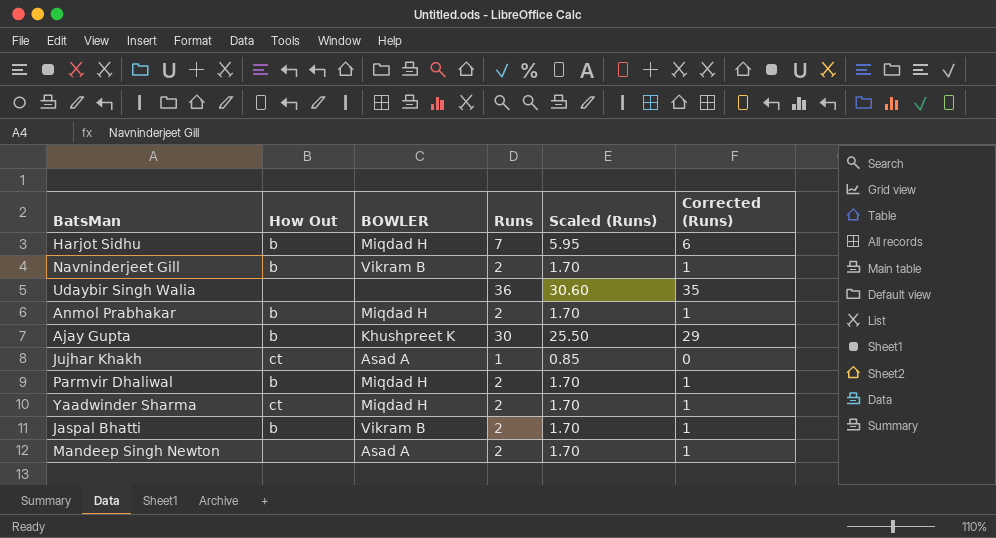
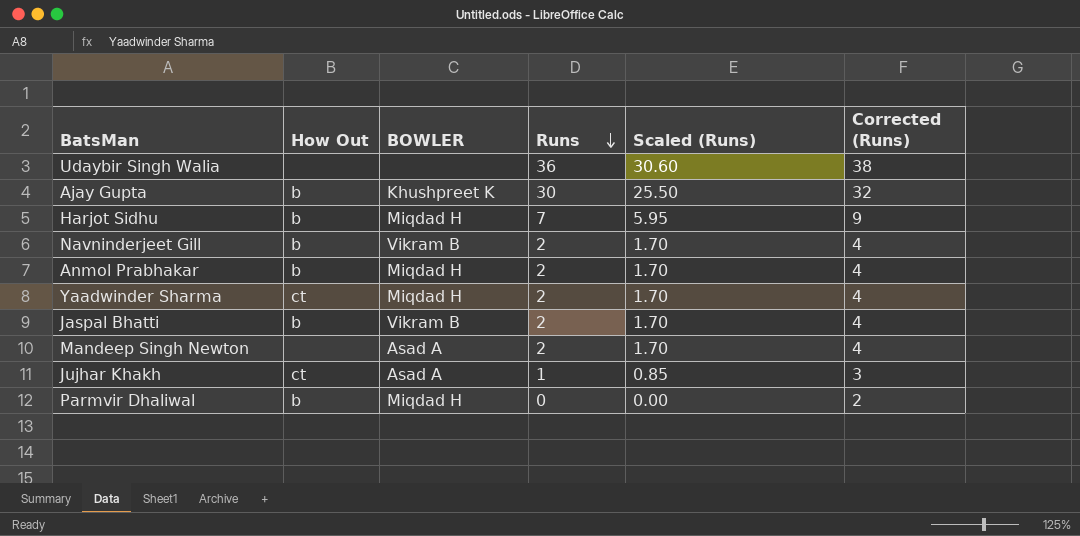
row order: none -> Runs descending
column Corrected (Runs) | formula: [Runs] - 1 -> [Runs] + 2
Parmvir Dhaliwal | Runs: 2 -> 0
Parmvir Dhaliwal | Scaled (Runs): 1.70 -> 0.00

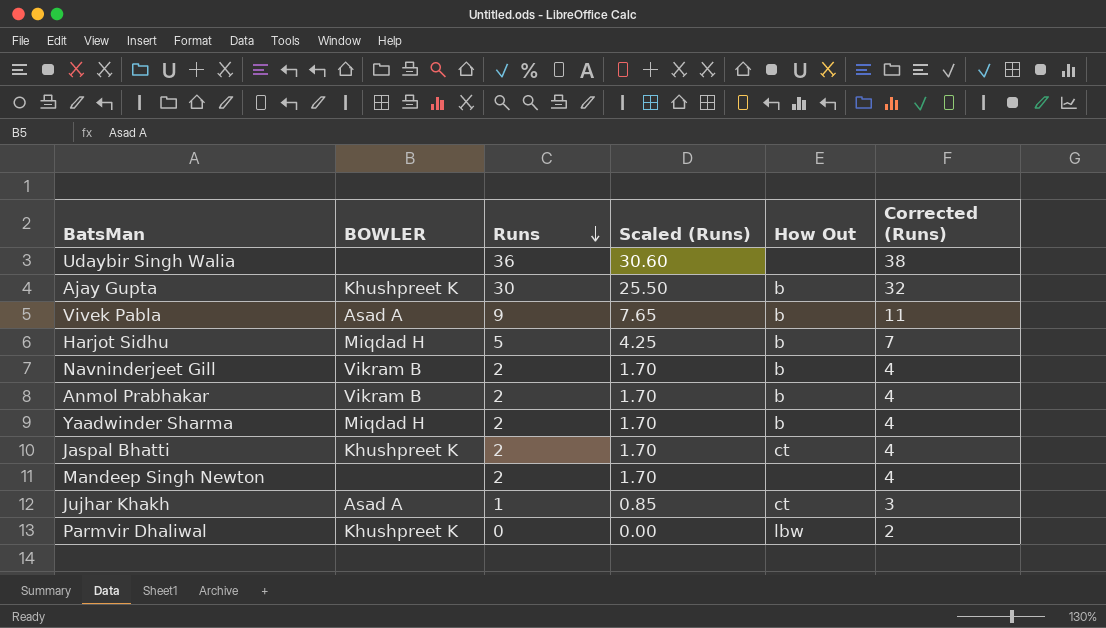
column How Out | position: 2 -> 5
row Vivek Pabla: none -> Asad A | 9 | 7.65 | b | 11
Harjot Sidhu | Runs: 7 -> 5
Harjot Sidhu | Scaled (Runs): 5.95 -> 4.25
Harjot Sidhu | Corrected (Runs): 9 -> 7
Anmol Prabhakar | BOWLER: Miqdad H -> Vikram B
Yaadwinder Sharma | How Out: ct -> b
Jaspal Bhatti | BOWLER: Vikram B -> Khushpreet K
Jaspal Bhatti | How Out: b -> ct
Mandeep Singh Newton | BOWLER: Asad A -> none
Parmvir Dhaliwal | BOWLER: Miqdad H -> Khushpreet K
Parmvir Dhaliwal | How Out: b -> lbw

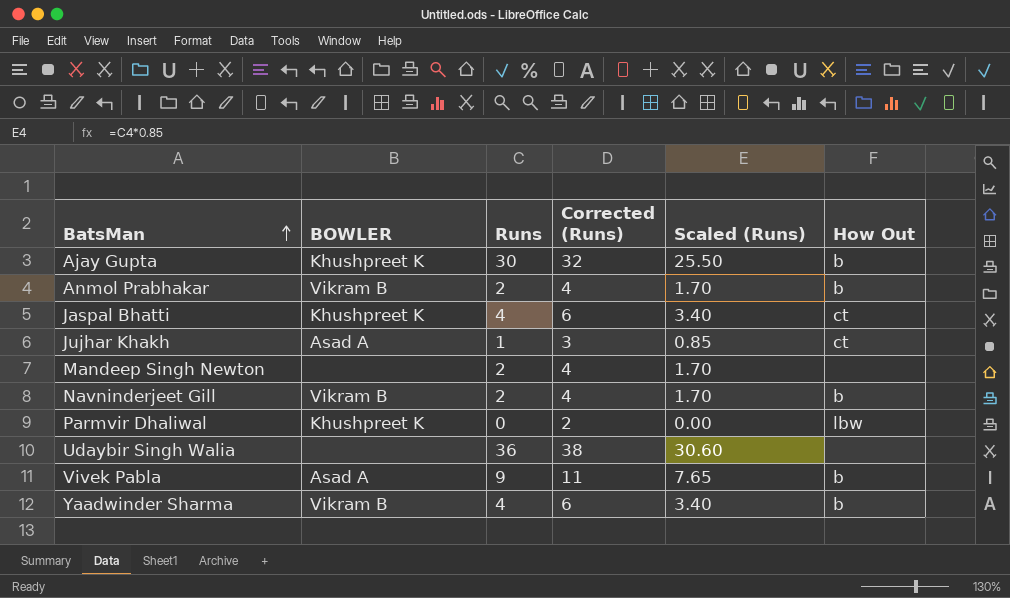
row order: Runs descending -> BatsMan ascending
column Corrected (Runs) | position: 6 -> 4
row Harjot Sidhu: Miqdad H | 5 | 4.25 | b | 7 -> none
Jaspal Bhatti | Runs: 2 -> 4
Jaspal Bhatti | Corrected (Runs): 4 -> 6
Jaspal Bhatti | Scaled (Runs): 1.70 -> 3.40
Yaadwinder Sharma | BOWLER: Miqdad H -> Vikram B
Yaadwinder Sharma | Runs: 2 -> 4
Yaadwinder Sharma | Corrected (Runs): 4 -> 6
Yaadwinder Sharma | Scaled (Runs): 1.70 -> 3.40

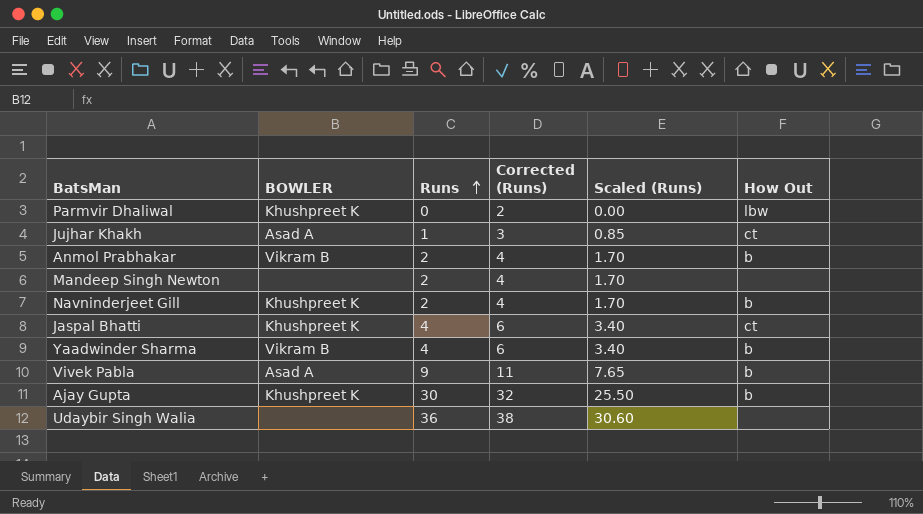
row order: BatsMan ascending -> Runs ascending
Navninderjeet Gill | BOWLER: Vikram B -> Khushpreet K

